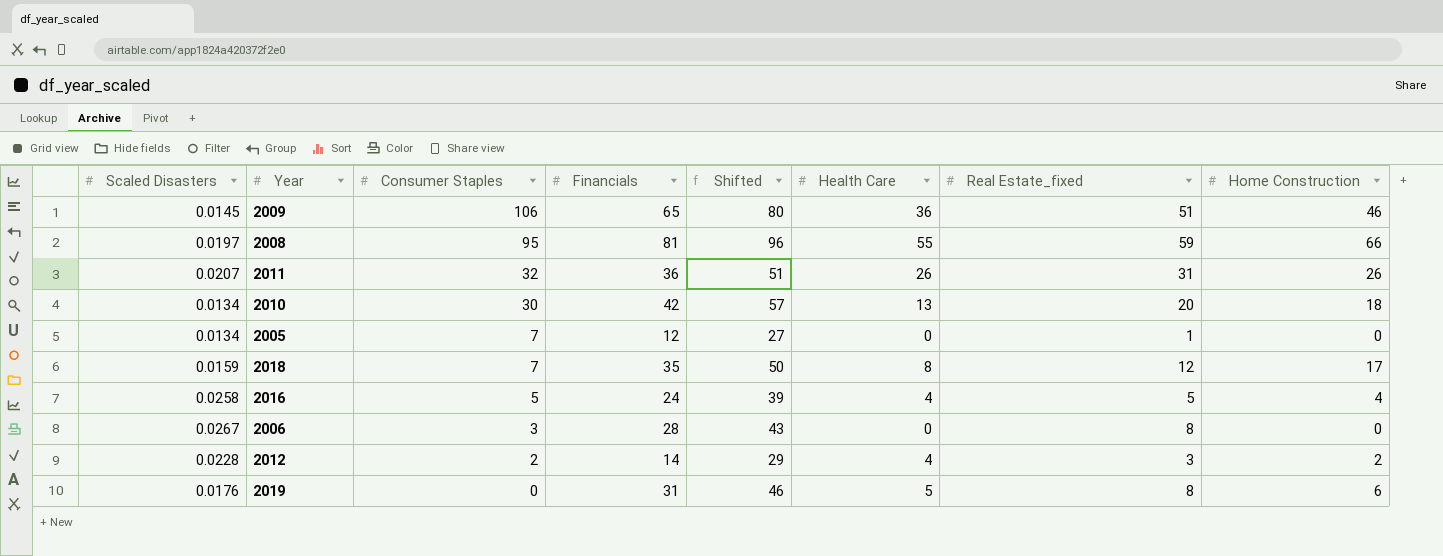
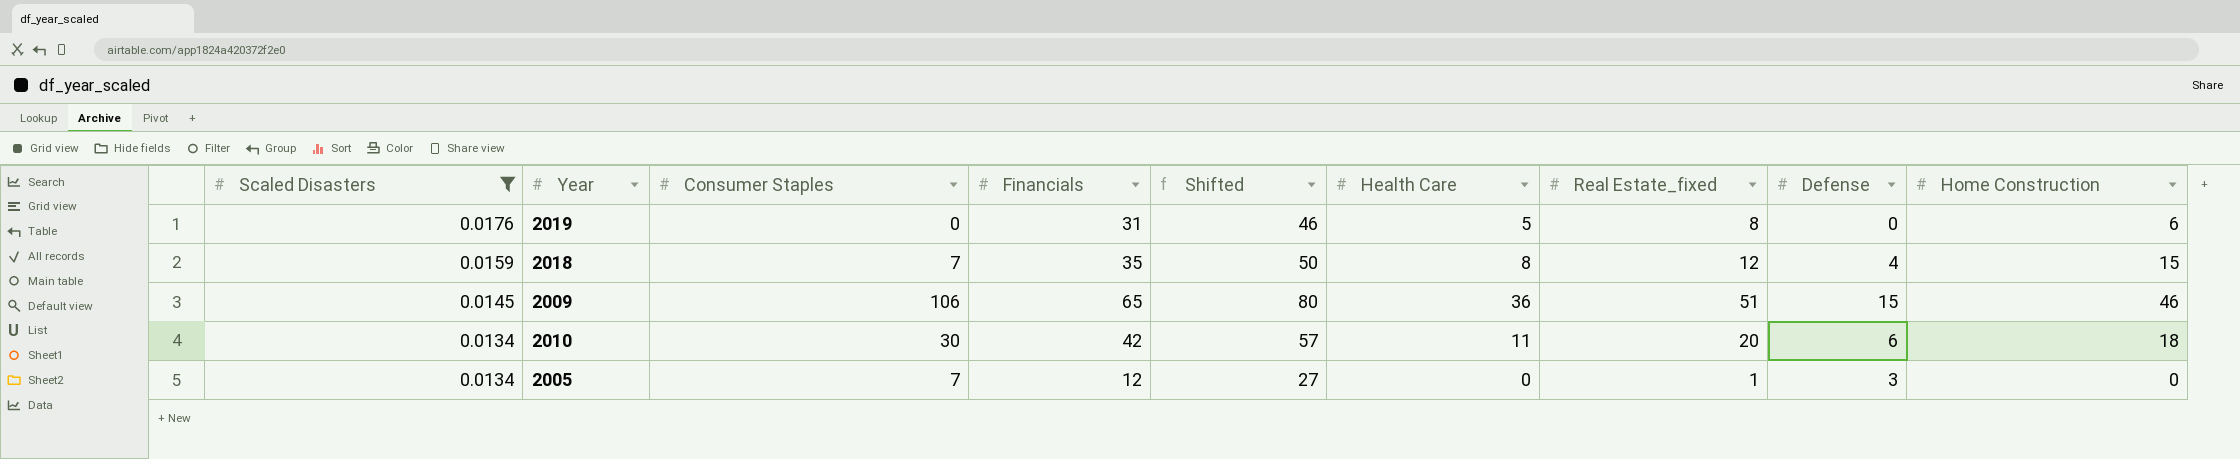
filter: none -> Scaled Disasters <= 0.0176
row order: Consumer Staples descending -> Scaled Disasters descending
column Defense | position: none -> 8
2018 | Home Construction: 17 -> 15
2010 | Health Care: 13 -> 11

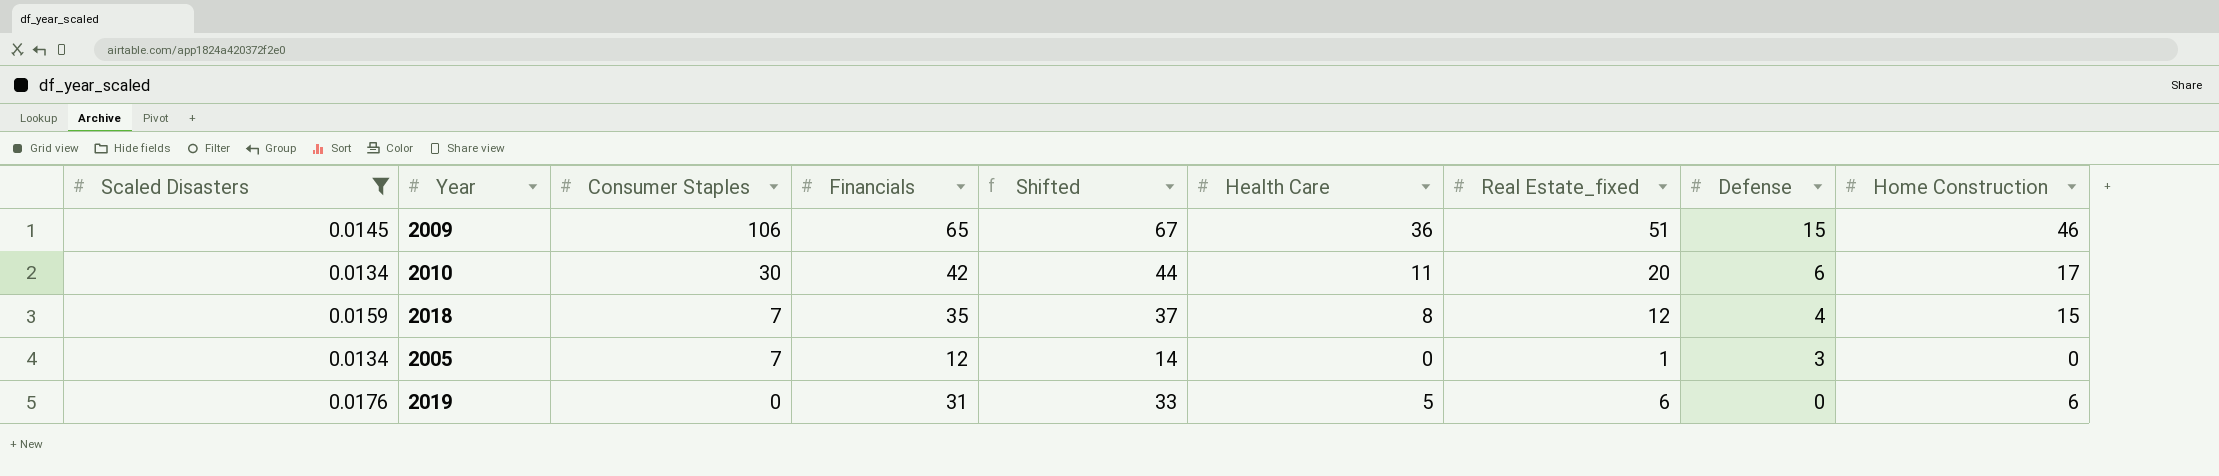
row order: Scaled Disasters descending -> Consumer Staples descending
column Shifted | formula: [Financials] + 15 -> [Financials] + 2
2010 | Home Construction: 18 -> 17
2019 | Real Estate_fixed: 8 -> 6

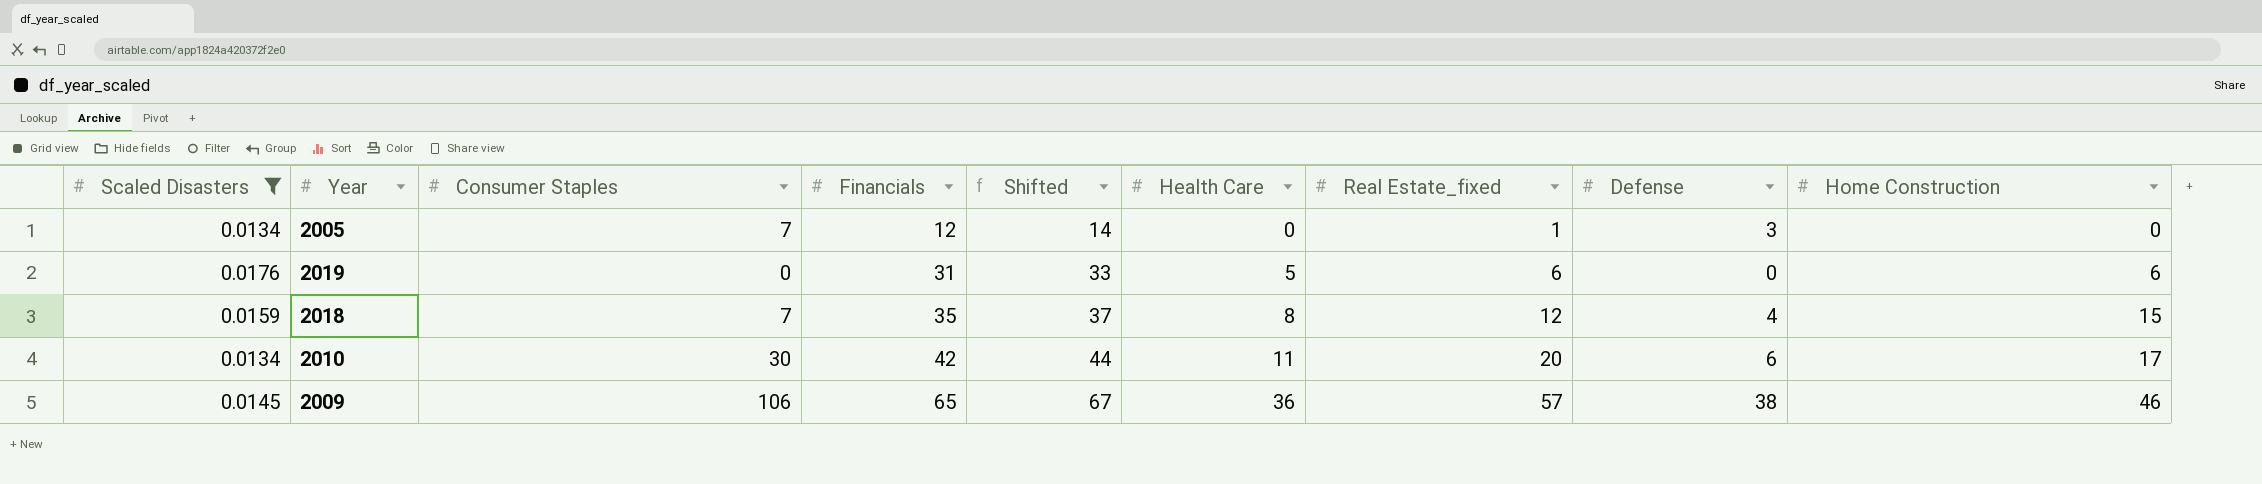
row order: Consumer Staples descending -> Financials ascending
2009 | Real Estate_fixed: 51 -> 57
2009 | Defense: 15 -> 38

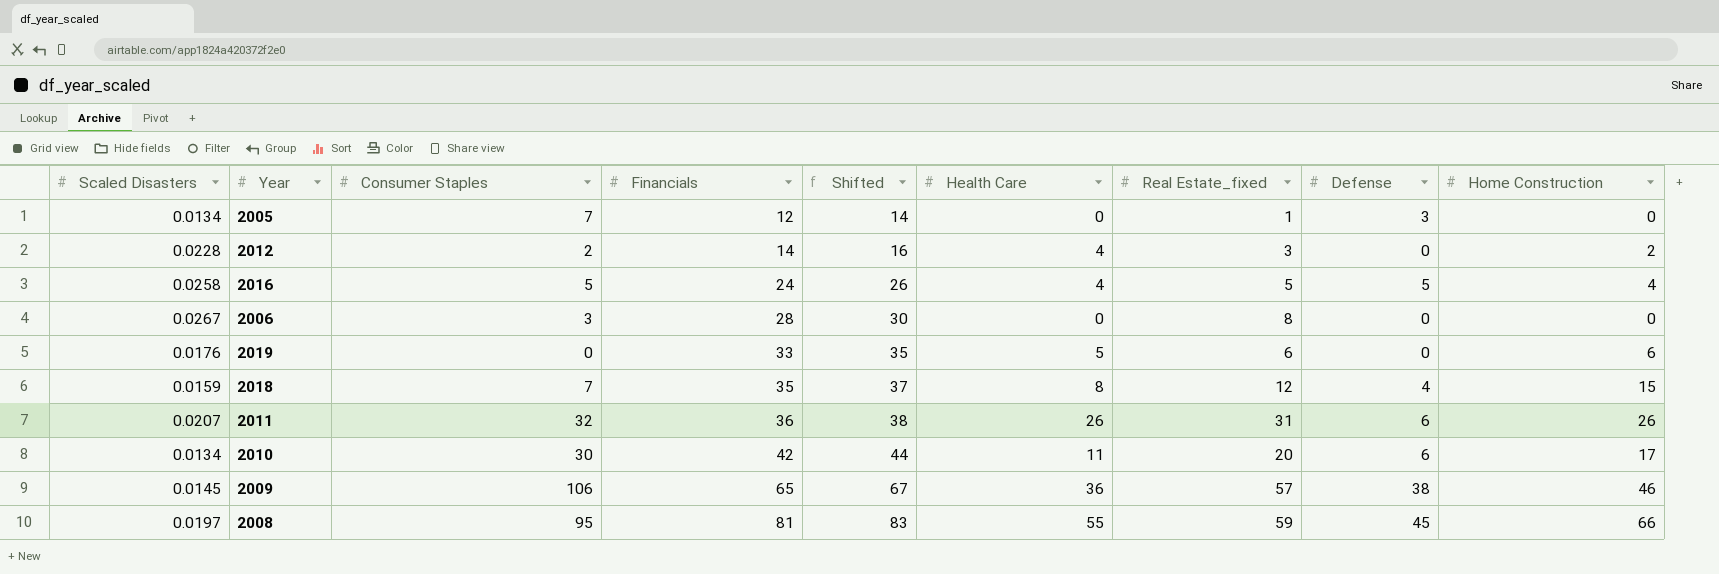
filter: Scaled Disasters <= 0.0176 -> none
2019 | Financials: 31 -> 33
2019 | Shifted: 33 -> 35

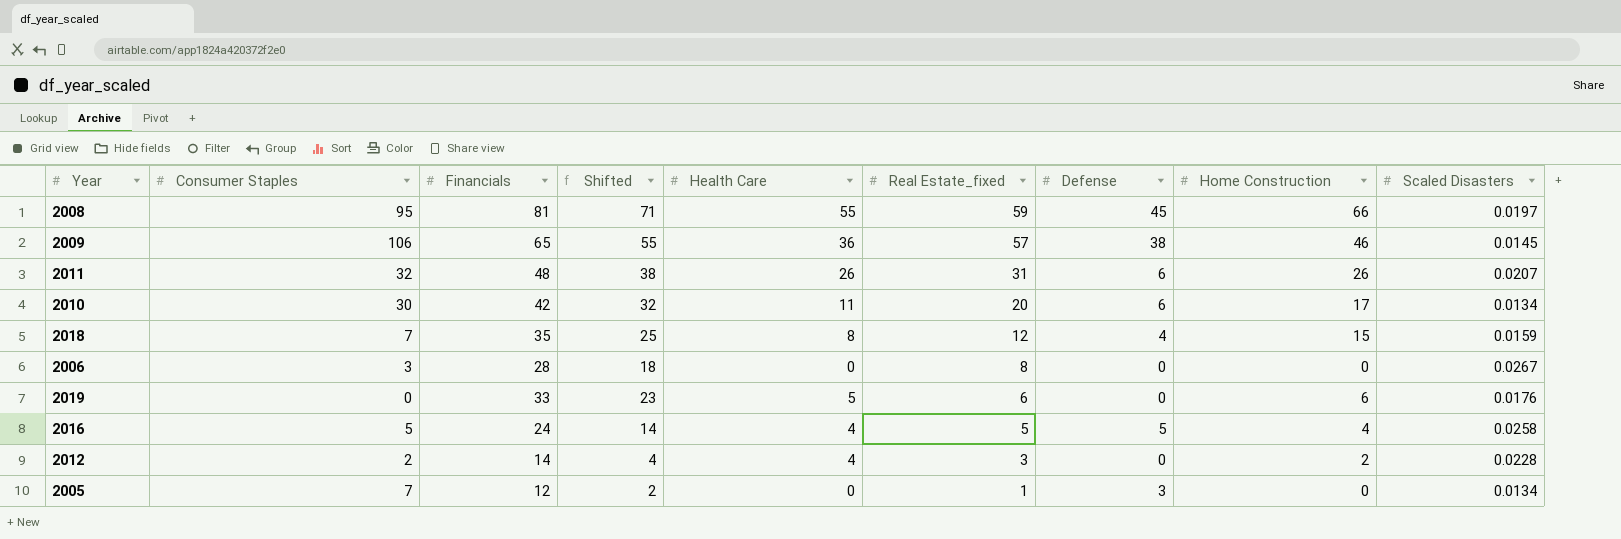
row order: Financials ascending -> Real Estate_fixed descending
column Shifted | formula: [Financials] + 2 -> [Financials] - 10
column Scaled Disasters | position: 1 -> 9
2011 | Financials: 36 -> 48

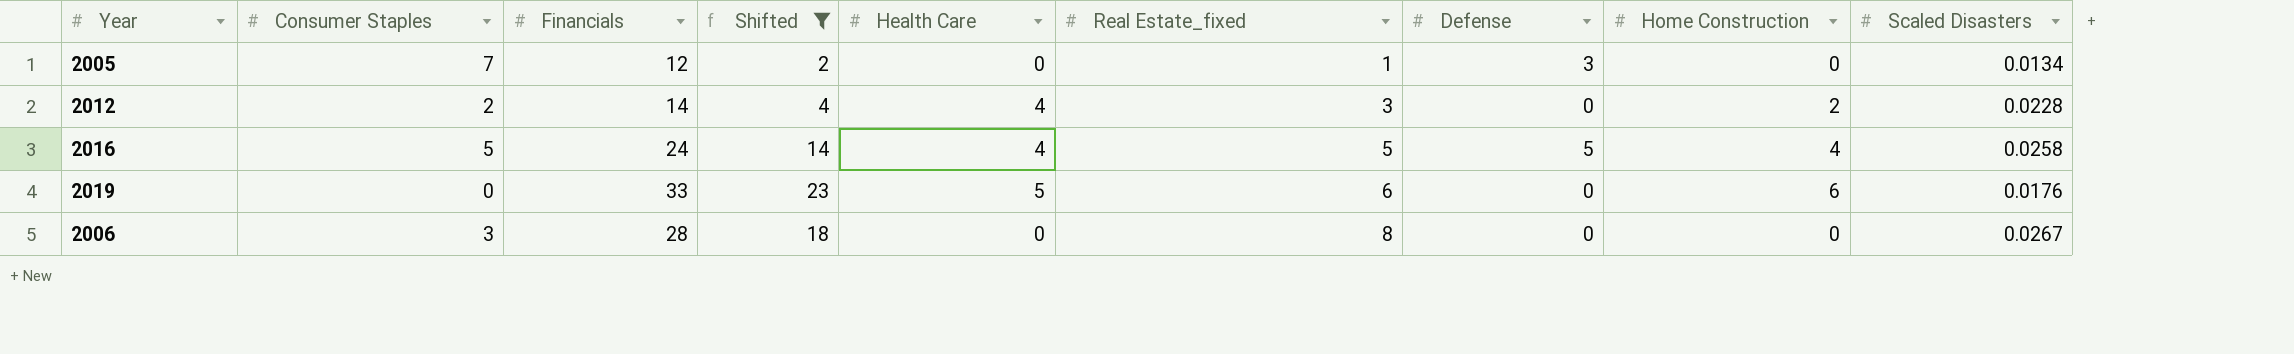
filter: none -> Shifted <= 23
row order: Real Estate_fixed descending -> Real Estate_fixed ascending

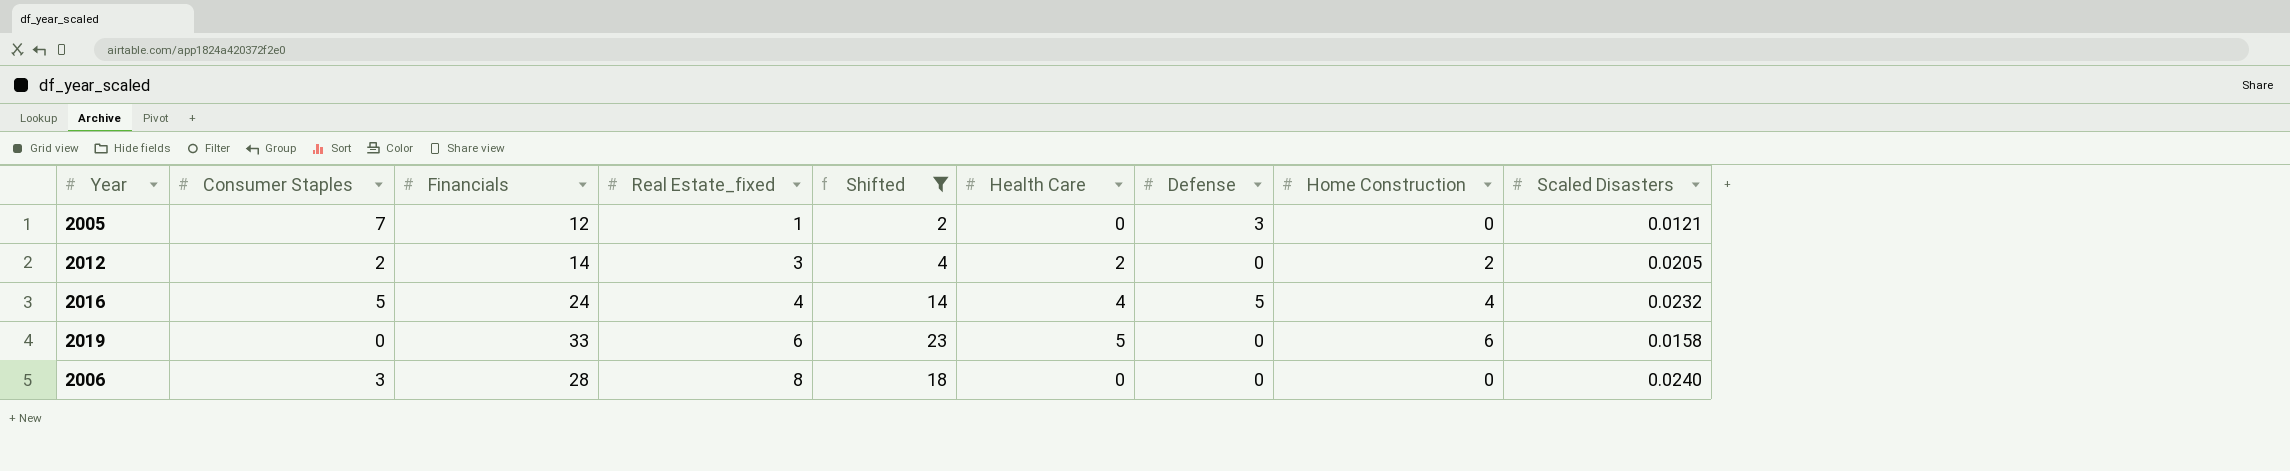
column Real Estate_fixed | position: 6 -> 4
2005 | Scaled Disasters: 0.0134 -> 0.0121
2012 | Health Care: 4 -> 2
2012 | Scaled Disasters: 0.0228 -> 0.0205
2016 | Real Estate_fixed: 5 -> 4
2016 | Scaled Disasters: 0.0258 -> 0.0232
2019 | Scaled Disasters: 0.0176 -> 0.0158
2006 | Scaled Disasters: 0.0267 -> 0.0240

